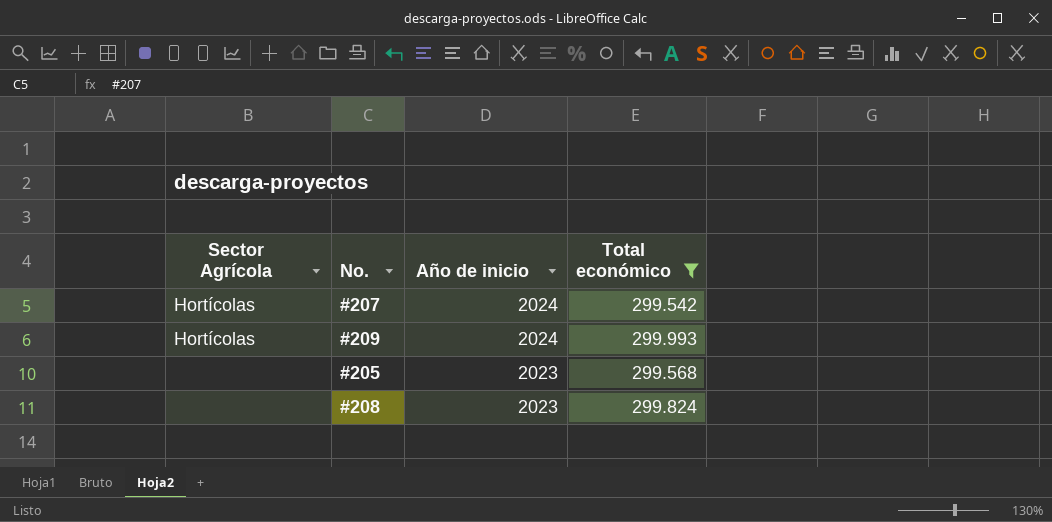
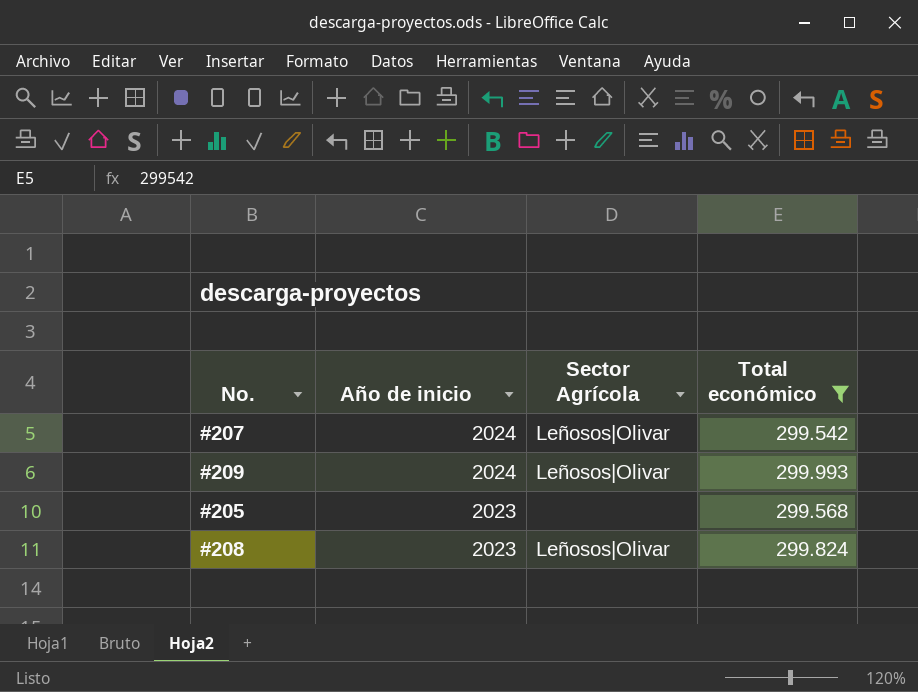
column Sector Agrícola | position: 1 -> 3
#207 | Sector Agrícola: Hortícolas -> Leñosos|Olivar
#209 | Sector Agrícola: Hortícolas -> Leñosos|Olivar
#208 | Sector Agrícola: none -> Leñosos|Olivar

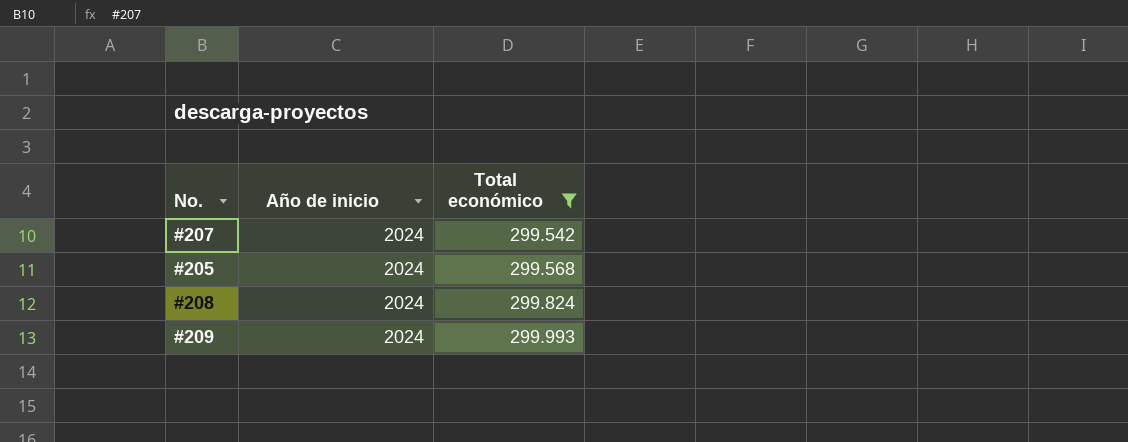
row order: Año de inicio descending -> Total económico ascending
column Sector Agrícola | position: 3 -> none
#205 | Año de inicio: 2023 -> 2024
#208 | Año de inicio: 2023 -> 2024

